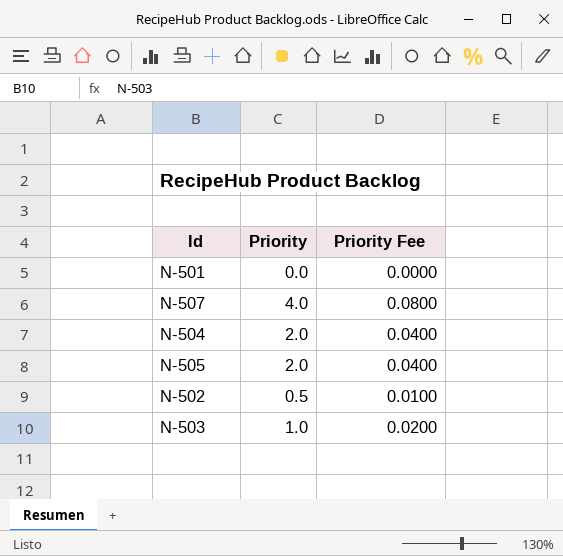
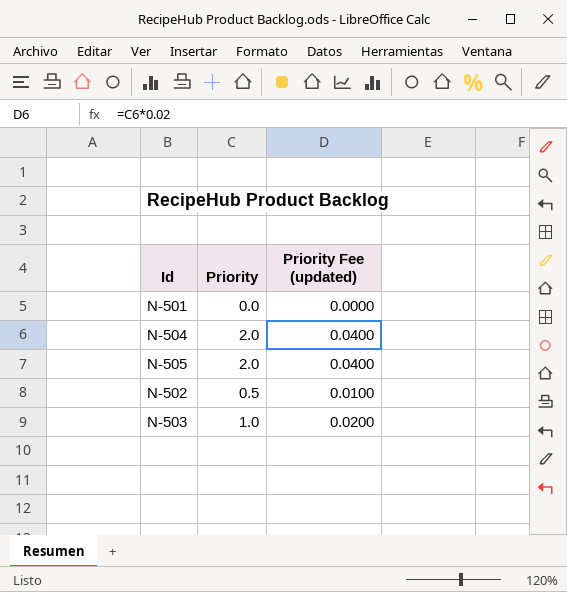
column name: Priority Fee -> Priority Fee (updated)
row N-507: 4.0 | 0.0800 -> none

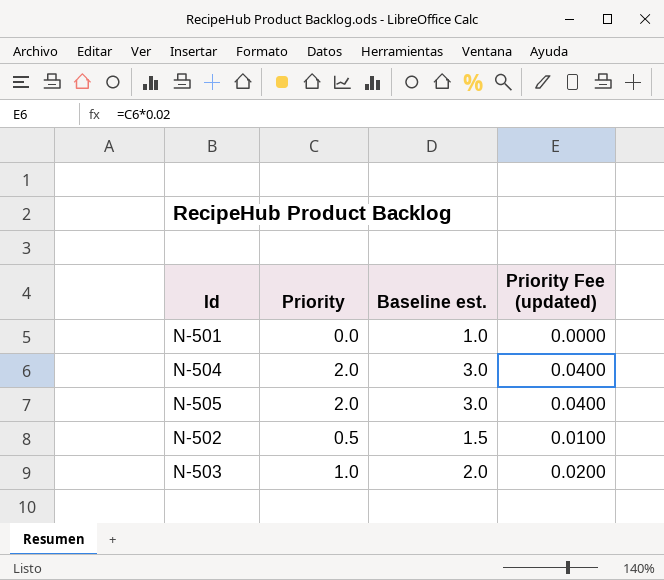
column Baseline est. | formula: none -> [Priority] + 1

